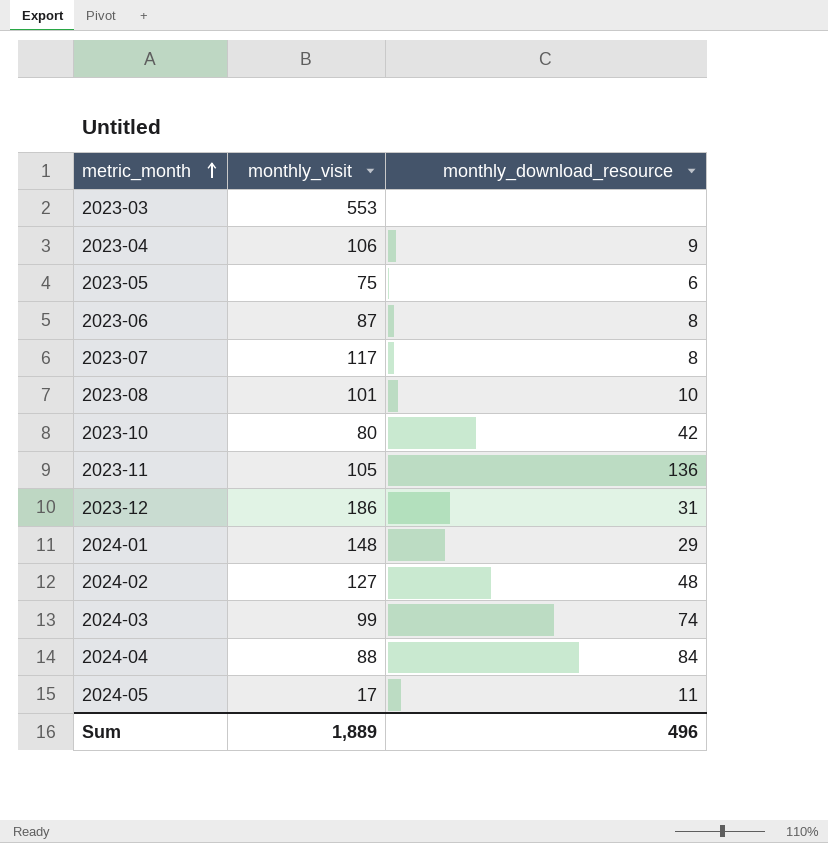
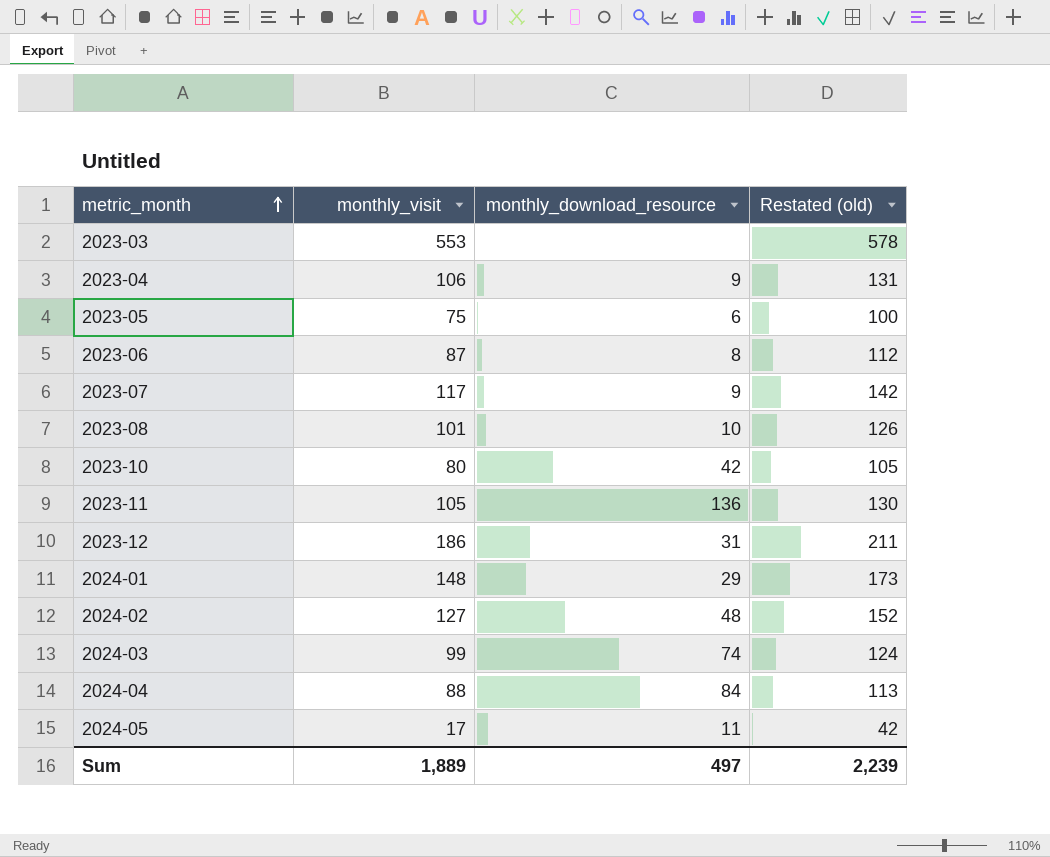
column Restated (old) | formula: none -> [monthly_visit] + 25
2023-07 | monthly_download_resource: 8 -> 9
Sum | monthly_download_resource: 496 -> 497

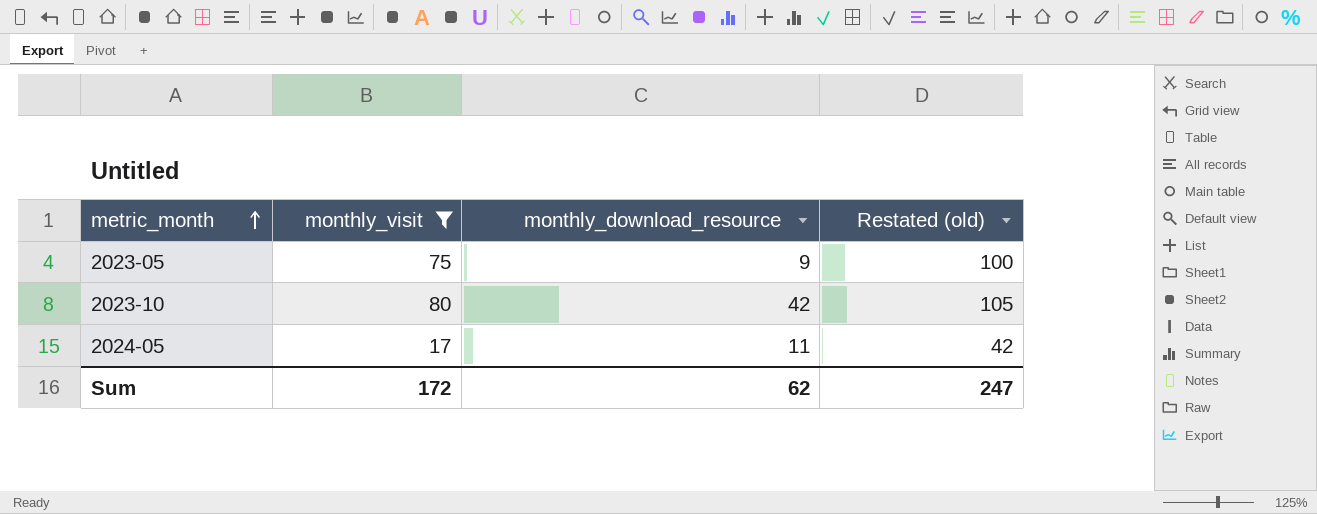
filter: none -> monthly_visit <= 80
2023-05 | monthly_download_resource: 6 -> 9
Sum | monthly_visit: 1,889 -> 172
Sum | monthly_download_resource: 497 -> 62
Sum | Restated (old): 2,239 -> 247

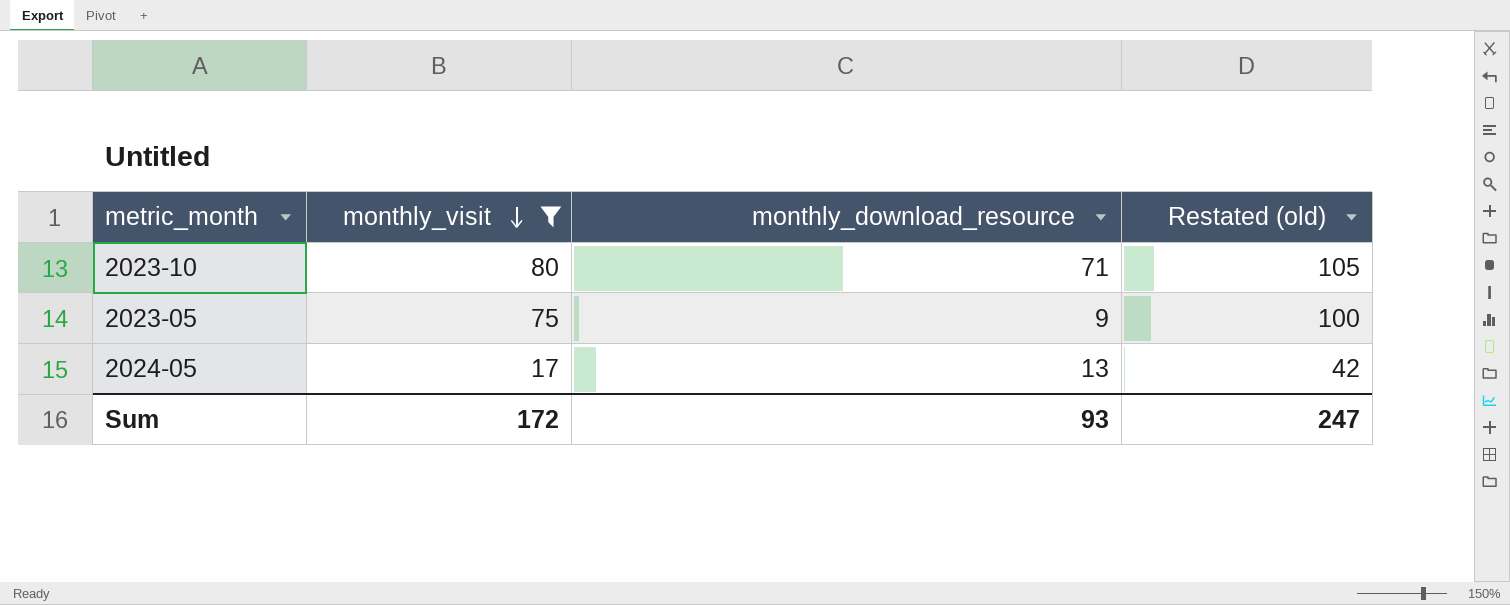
row order: metric_month ascending -> monthly_visit descending
2023-10 | monthly_download_resource: 42 -> 71
2024-05 | monthly_download_resource: 11 -> 13
Sum | monthly_download_resource: 62 -> 93

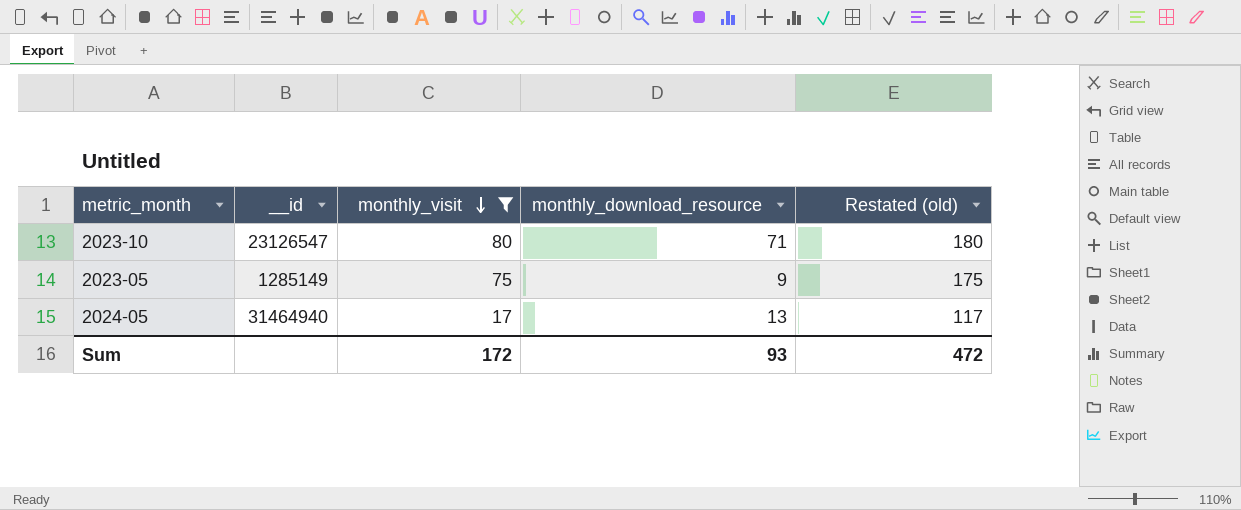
column __id | position: none -> 2
column Restated (old) | formula: [monthly_visit] + 25 -> [monthly_visit] + 100
Sum | Restated (old): 247 -> 472

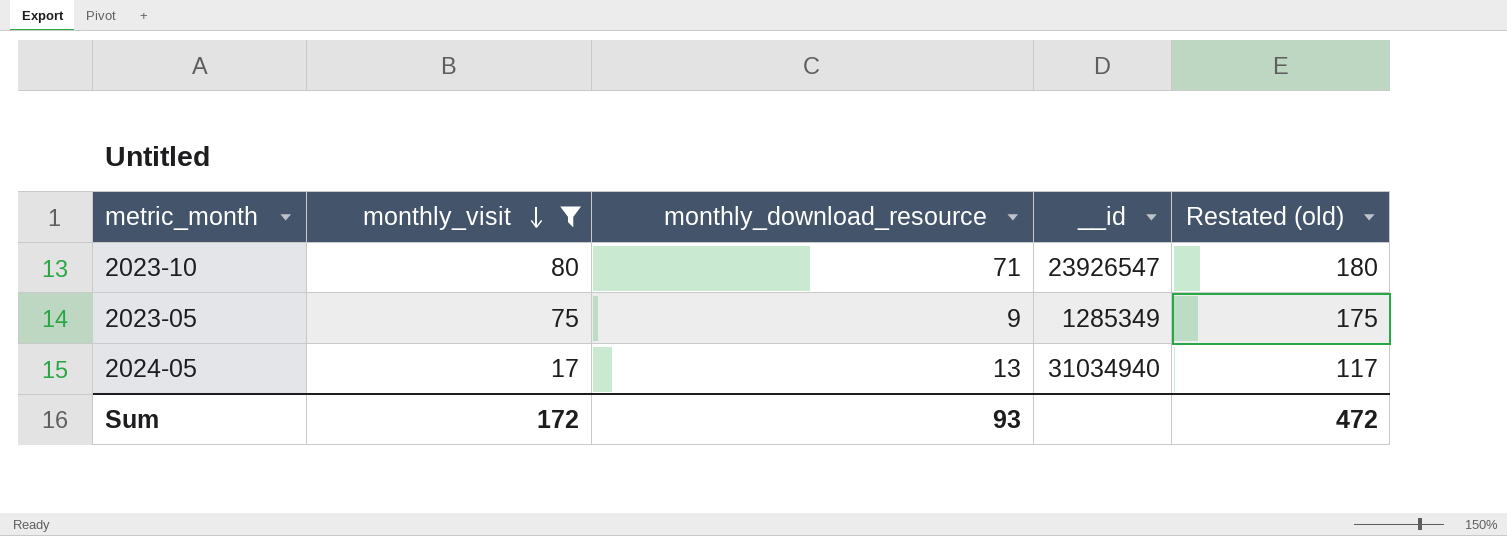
column __id | position: 2 -> 4
2023-10 | __id: 23126547 -> 23926547
2023-05 | __id: 1285149 -> 1285349
2024-05 | __id: 31464940 -> 31034940

